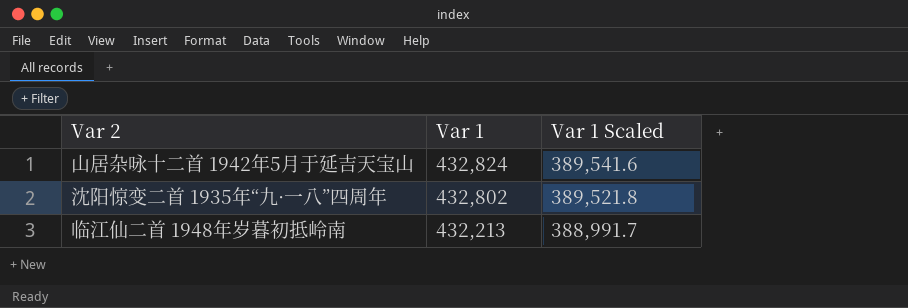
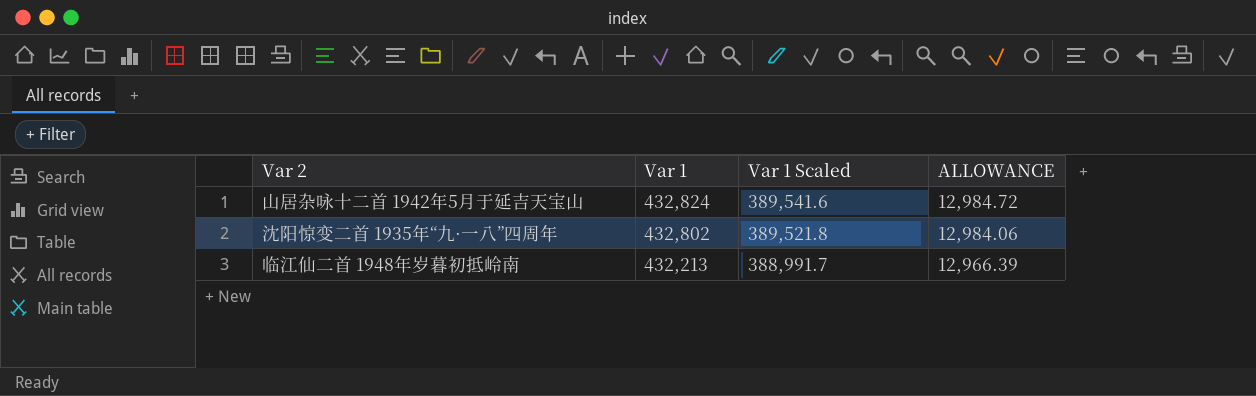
column ALLOWANCE | formula: none -> [Var 1] * 0.03

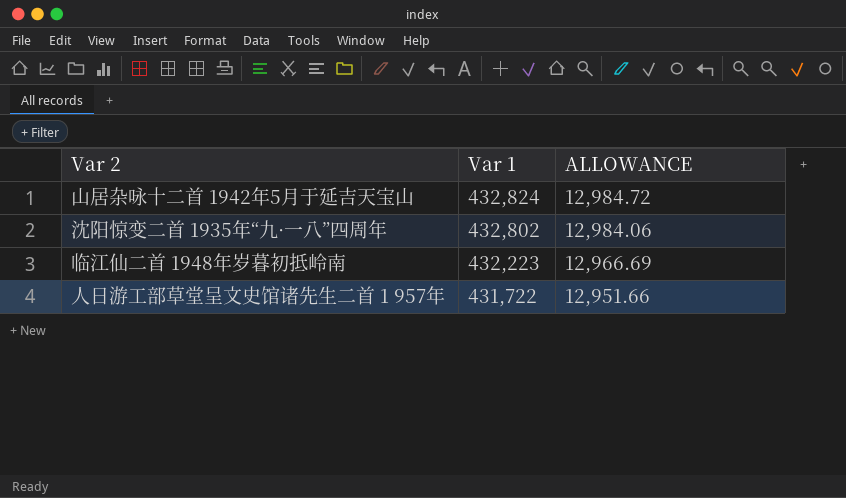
column Var 1 Scaled | formula: [Var 1] * 0.9 -> none
临江仙二首 1948年岁暮初抵岭南 | Var 1: 432,213 -> 432,223
临江仙二首 1948年岁暮初抵岭南 | ALLOWANCE: 12,966.39 -> 12,966.69
row 人日游工部草堂呈文史馆诸先生二首 1 957年: none -> 431,722 | 12,951.66

